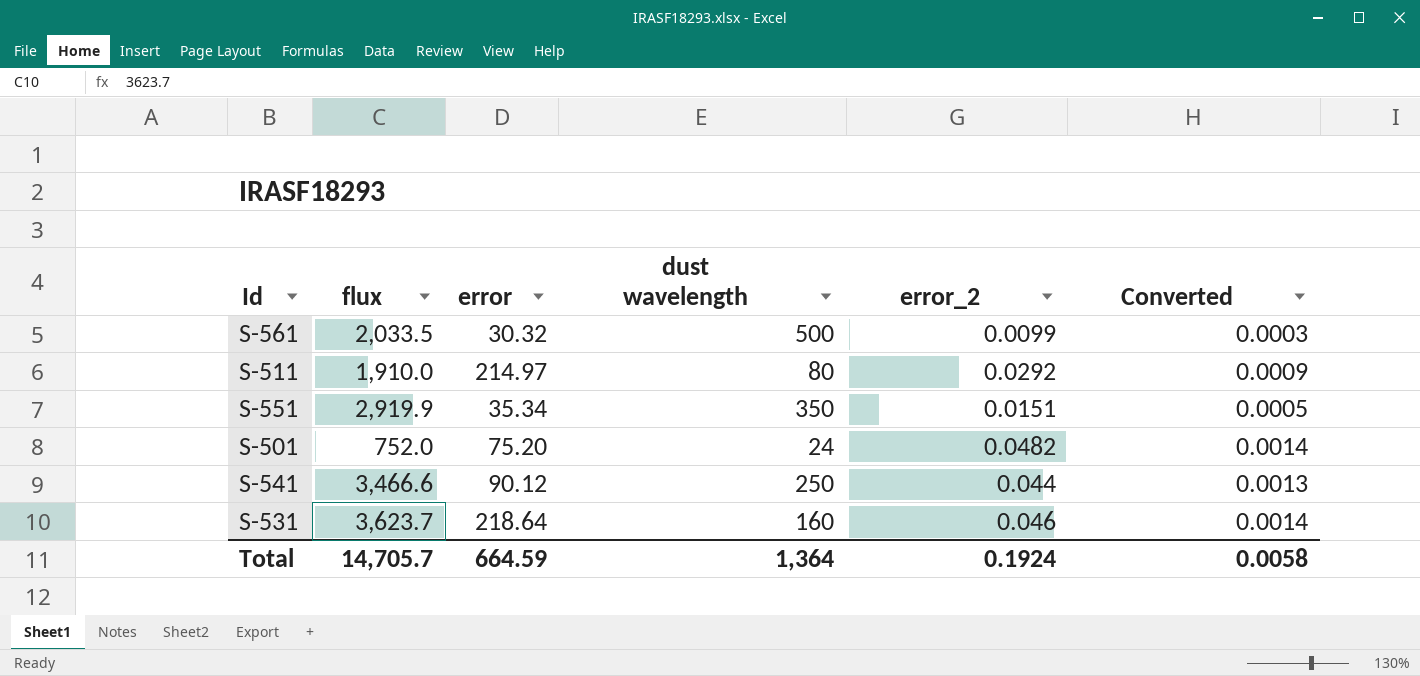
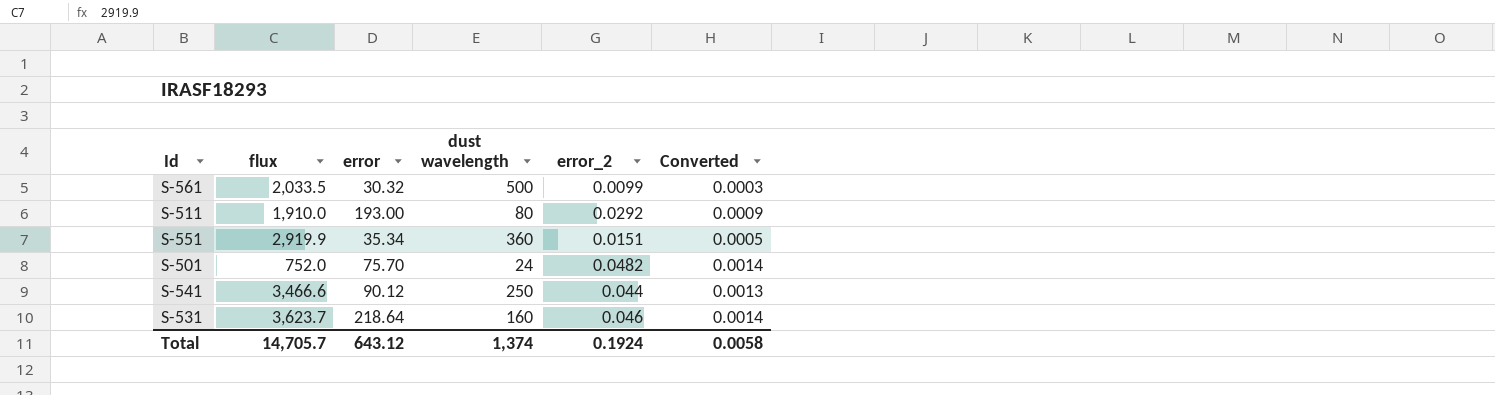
S-511 | error: 214.97 -> 193.00
S-551 | dust wavelength: 350 -> 360
S-501 | error: 75.20 -> 75.70
Total | error: 664.59 -> 643.12
Total | dust wavelength: 1,364 -> 1,374

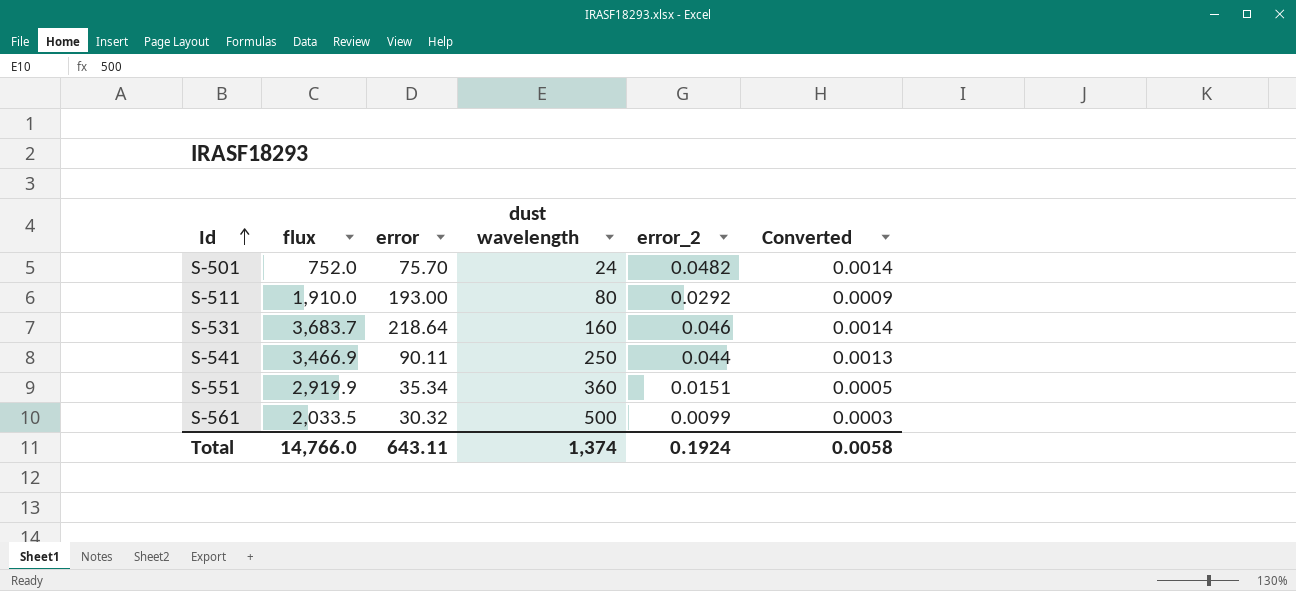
row order: none -> Id ascending
S-531 | flux: 3,623.7 -> 3,683.7
S-541 | flux: 3,466.6 -> 3,466.9
S-541 | error: 90.12 -> 90.11
Total | flux: 14,705.7 -> 14,766.0
Total | error: 643.12 -> 643.11

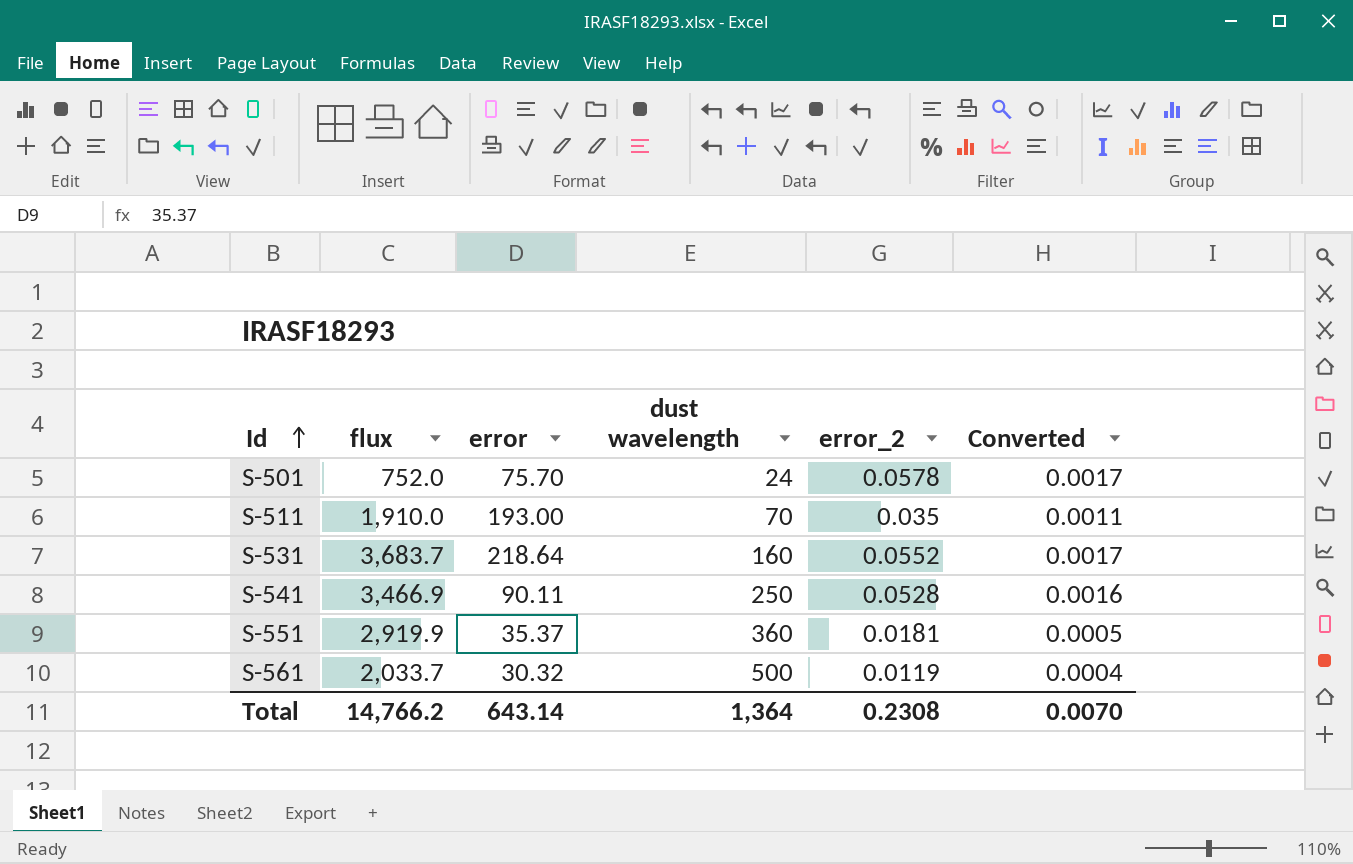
S-501 | error_2: 0.0482 -> 0.0578
S-501 | Converted: 0.0014 -> 0.0017
S-511 | dust wavelength: 80 -> 70
S-511 | error_2: 0.0292 -> 0.035
S-511 | Converted: 0.0009 -> 0.0011
S-531 | error_2: 0.046 -> 0.0552
S-531 | Converted: 0.0014 -> 0.0017
S-541 | error_2: 0.044 -> 0.0528
S-541 | Converted: 0.0013 -> 0.0016
S-551 | error: 35.34 -> 35.37
S-551 | error_2: 0.0151 -> 0.0181
S-561 | flux: 2,033.5 -> 2,033.7
S-561 | error_2: 0.0099 -> 0.0119
S-561 | Converted: 0.0003 -> 0.0004
Total | flux: 14,766.0 -> 14,766.2
Total | error: 643.11 -> 643.14
Total | dust wavelength: 1,374 -> 1,364
Total | error_2: 0.1924 -> 0.2308
Total | Converted: 0.0058 -> 0.0070

